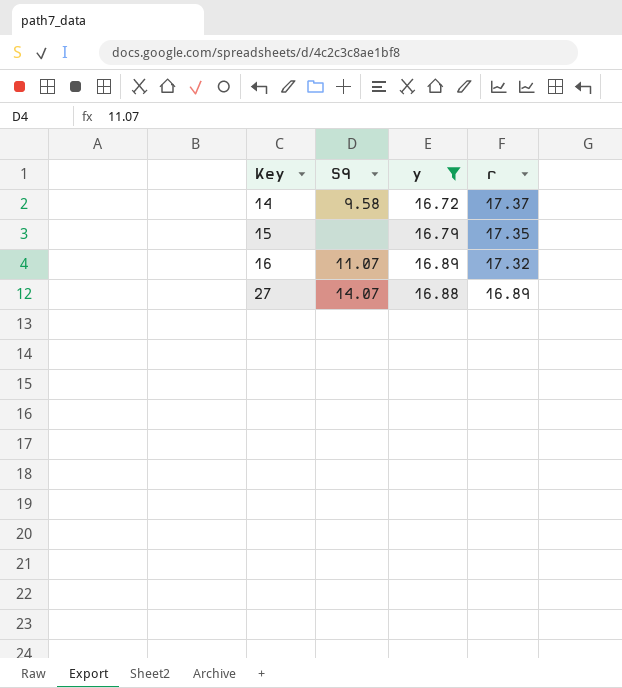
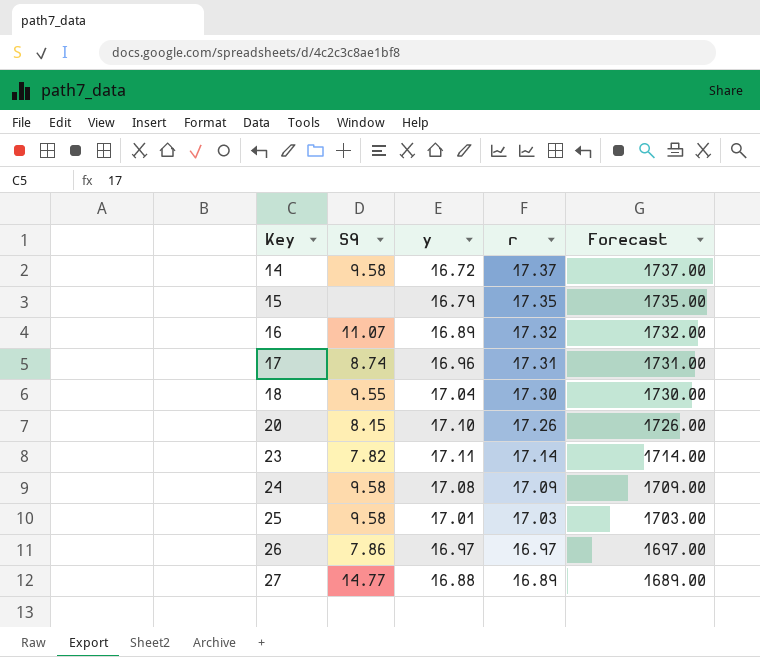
filter: y <= 16.89 -> none
column Forecast | formula: none -> [r] * 100
27 | S9: 14.07 -> 14.77

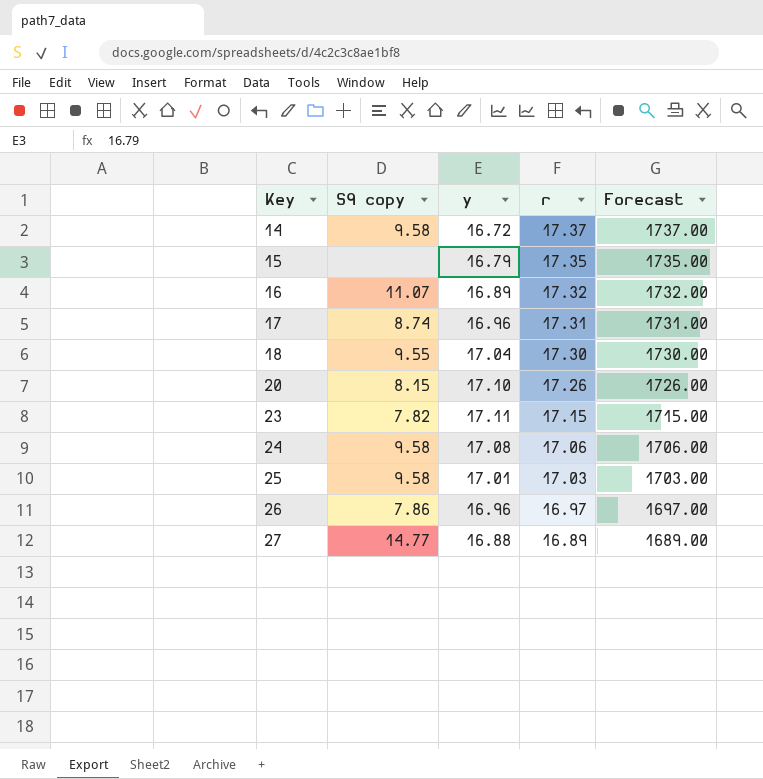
column name: S9 -> S9 copy
23 | r: 17.14 -> 17.15
23 | Forecast: 1714.00 -> 1715.00
24 | r: 17.09 -> 17.06
24 | Forecast: 1709.00 -> 1706.00
26 | y: 16.97 -> 16.96

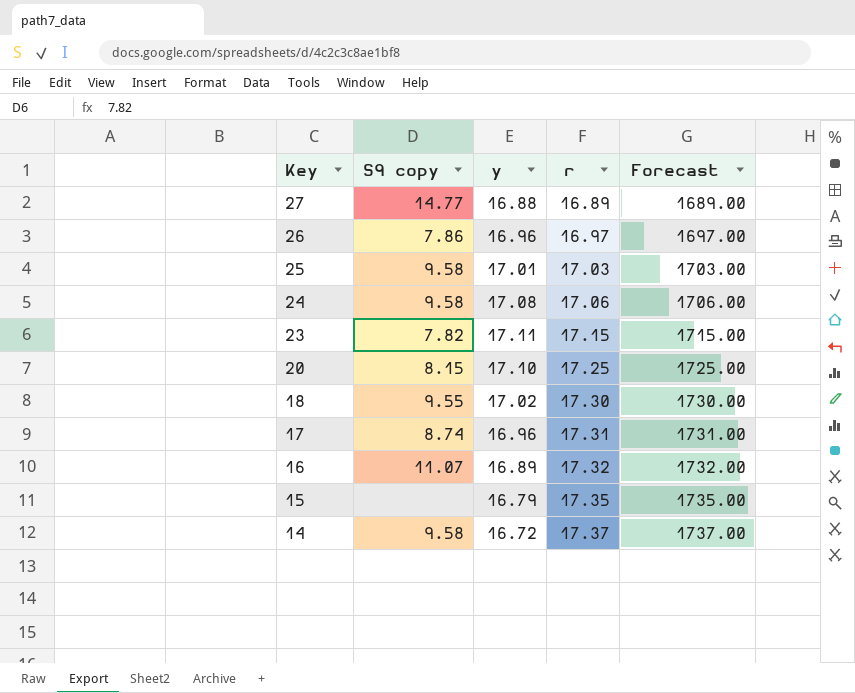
row order: Key ascending -> Key descending
20 | r: 17.26 -> 17.25
20 | Forecast: 1726.00 -> 1725.00
18 | y: 17.04 -> 17.02

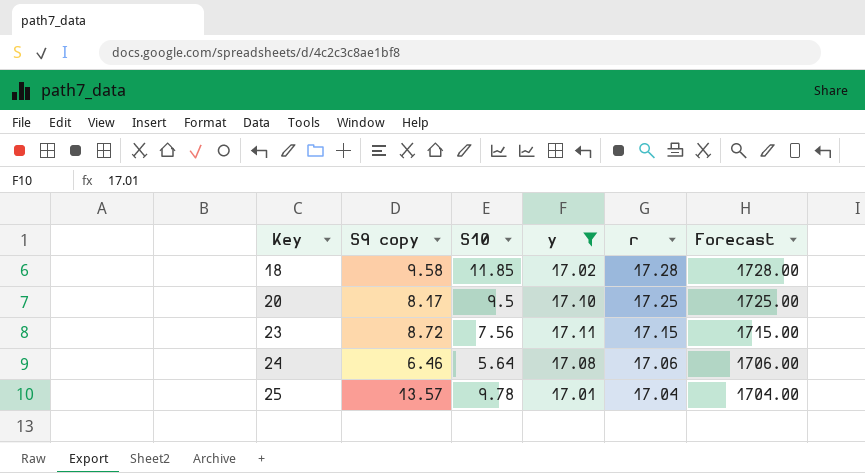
filter: none -> y >= 17.01
row order: Key descending -> Key ascending
column S10 | position: none -> 3
18 | S9 copy: 9.55 -> 9.58
18 | r: 17.30 -> 17.28
18 | Forecast: 1730.00 -> 1728.00
20 | S9 copy: 8.15 -> 8.17
23 | S9 copy: 7.82 -> 8.72
24 | S9 copy: 9.58 -> 6.46
25 | S9 copy: 9.58 -> 13.57
25 | r: 17.03 -> 17.04
25 | Forecast: 1703.00 -> 1704.00

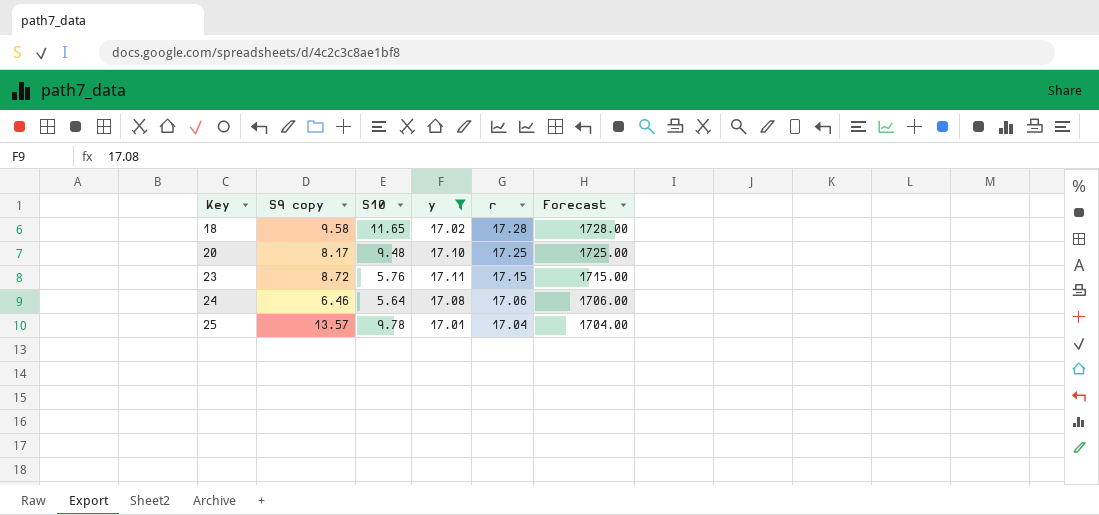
18 | S10: 11.85 -> 11.65
20 | S10: 9.5 -> 9.48
23 | S10: 7.56 -> 5.76

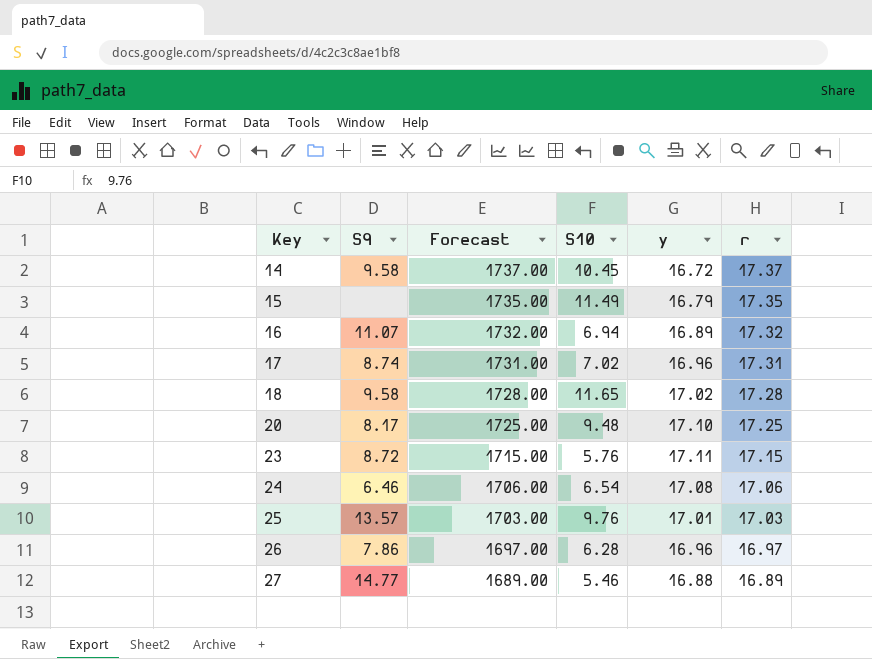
filter: y >= 17.01 -> none
column name: S9 copy -> S9
column Forecast | position: 6 -> 3
24 | S10: 5.64 -> 6.54
25 | Forecast: 1704.00 -> 1703.00
25 | S10: 9.78 -> 9.76
25 | r: 17.04 -> 17.03

